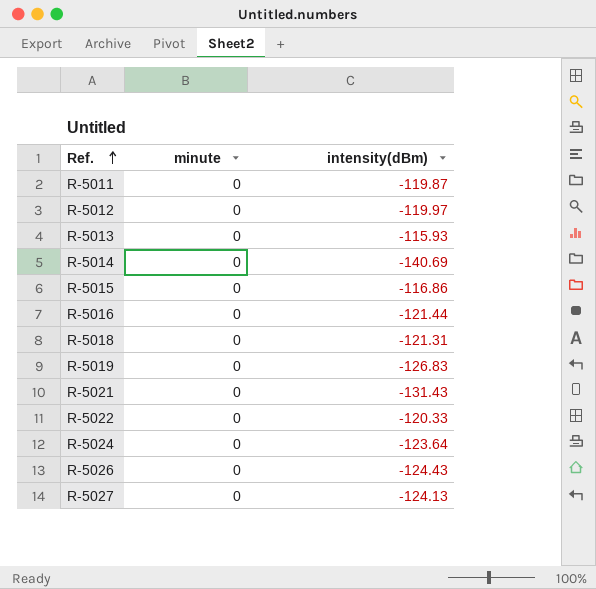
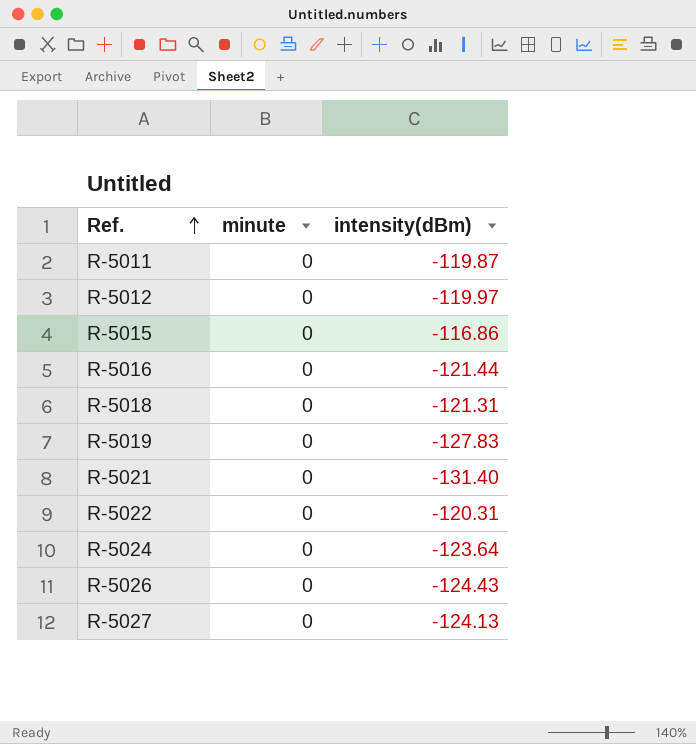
row R-5013: 0 | -115.93 -> none
row R-5014: 0 | -140.69 -> none
R-5019 | intensity(dBm): -126.83 -> -127.83
R-5021 | intensity(dBm): -131.43 -> -131.40
R-5022 | intensity(dBm): -120.33 -> -120.31

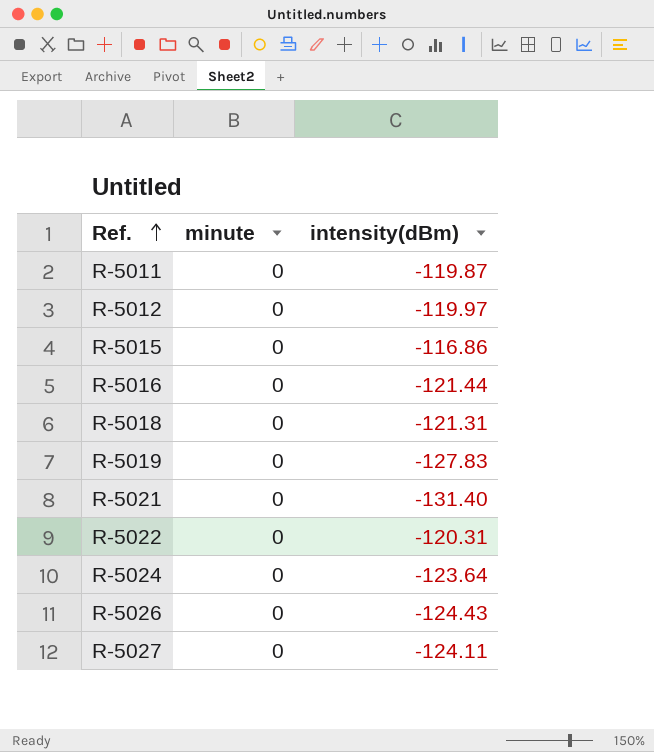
R-5027 | intensity(dBm): -124.13 -> -124.11

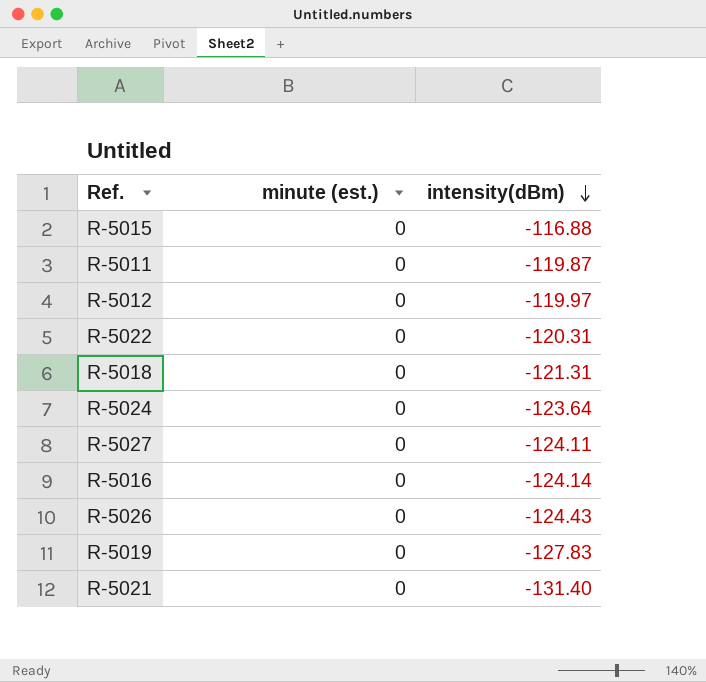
row order: Ref. ascending -> intensity(dBm) descending
column name: minute -> minute (est.)
R-5015 | intensity(dBm): -116.86 -> -116.88
R-5016 | intensity(dBm): -121.44 -> -124.14

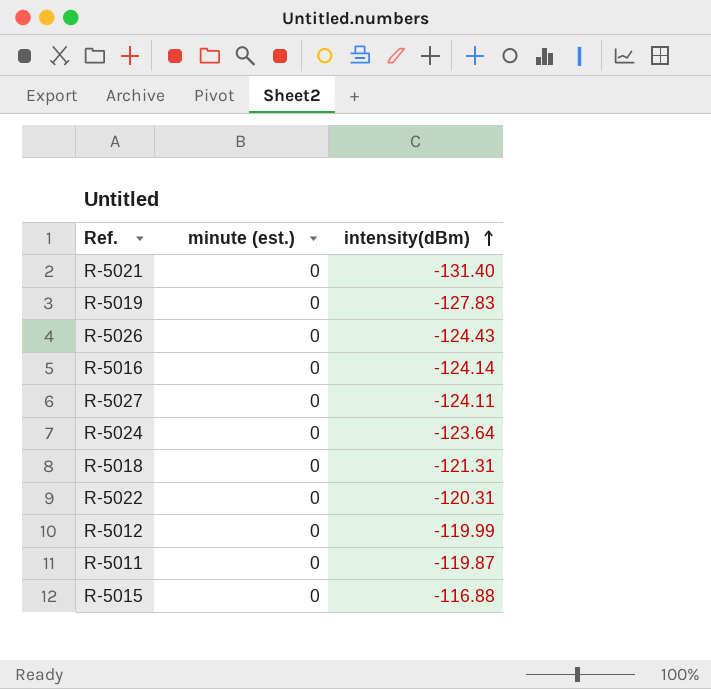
row order: intensity(dBm) descending -> intensity(dBm) ascending
R-5012 | intensity(dBm): -119.97 -> -119.99

